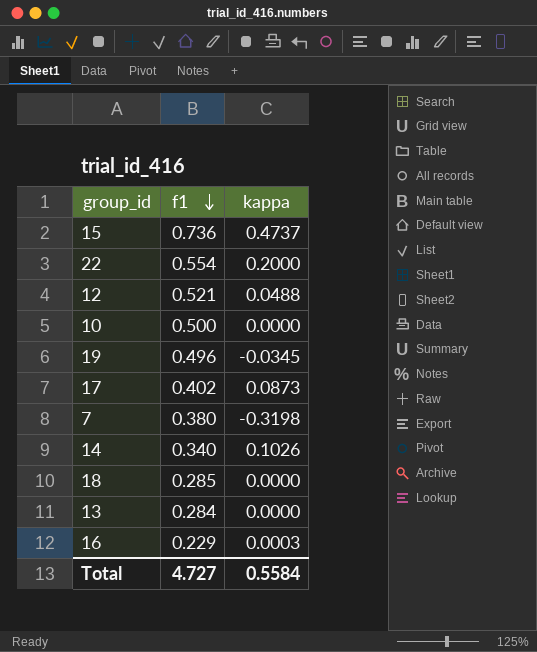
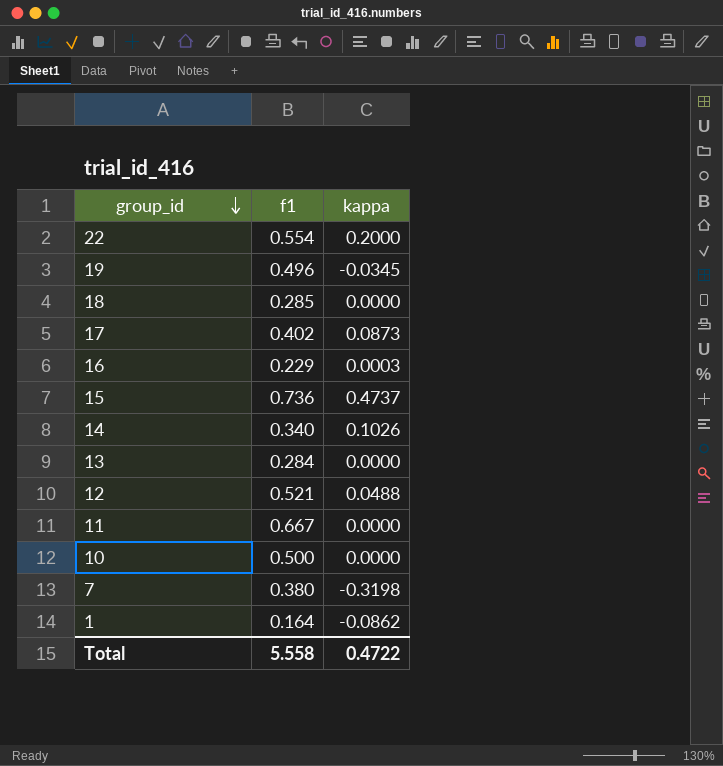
row order: f1 descending -> group_id descending
row 11: none -> 0.667 | 0.0000
row 1: none -> 0.164 | -0.0862
Total | f1: 4.727 -> 5.558
Total | kappa: 0.5584 -> 0.4722

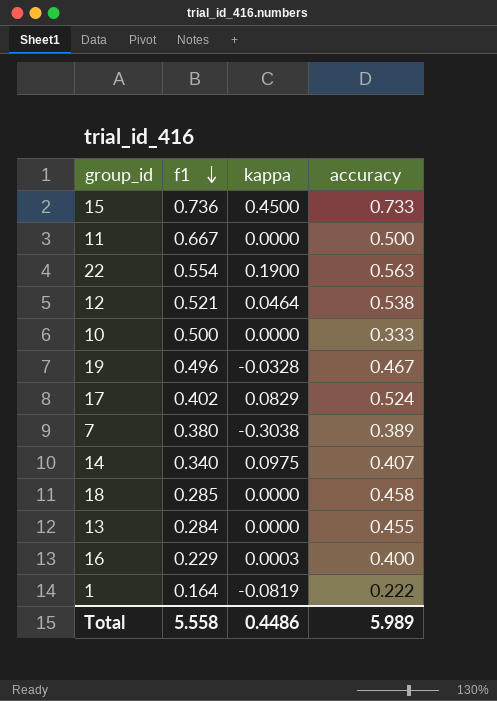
row order: group_id descending -> f1 descending
column accuracy | position: none -> 4
15 | kappa: 0.4737 -> 0.4500
22 | kappa: 0.2000 -> 0.1900
12 | kappa: 0.0488 -> 0.0464
19 | kappa: -0.0345 -> -0.0328
17 | kappa: 0.0873 -> 0.0829
7 | kappa: -0.3198 -> -0.3038
14 | kappa: 0.1026 -> 0.0975
1 | kappa: -0.0862 -> -0.0819
Total | kappa: 0.4722 -> 0.4486

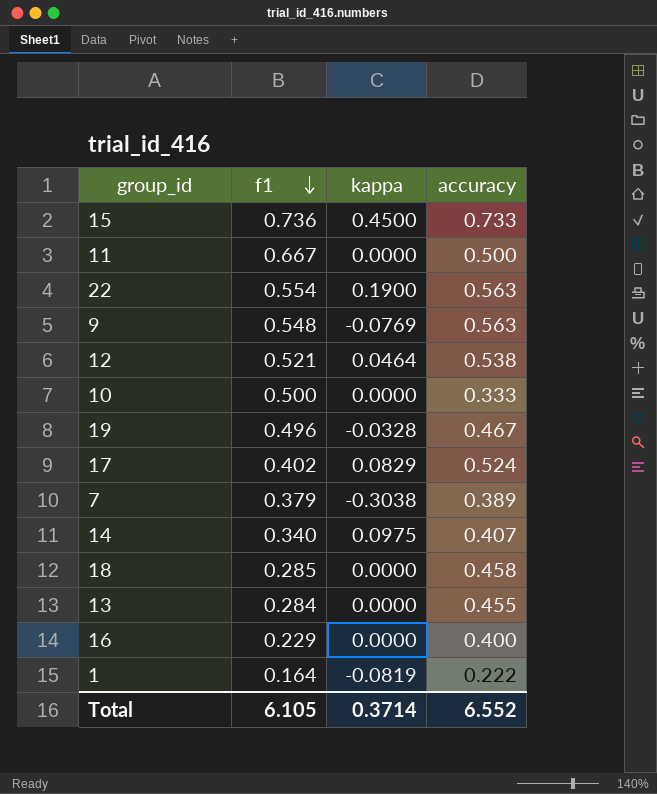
row 9: none -> 0.548 | -0.0769 | 0.563
7 | f1: 0.380 -> 0.379
16 | kappa: 0.0003 -> 0.0000
Total | f1: 5.558 -> 6.105
Total | kappa: 0.4486 -> 0.3714
Total | accuracy: 5.989 -> 6.552

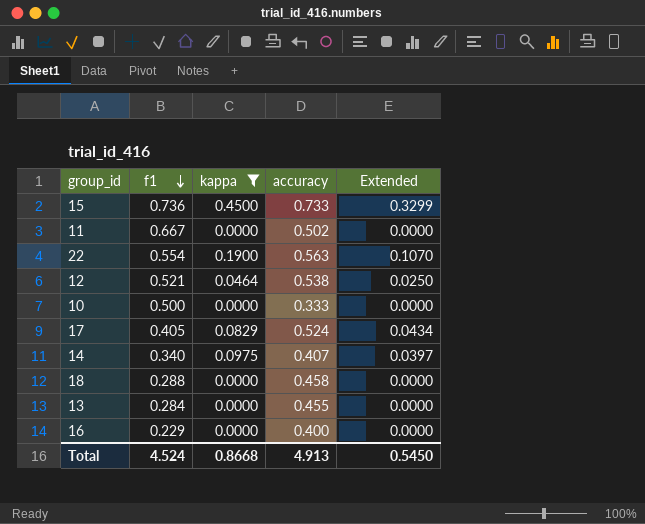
filter: none -> kappa >= 0.0000
column Extended | formula: none -> [kappa] * [accuracy]
11 | accuracy: 0.500 -> 0.502
17 | f1: 0.402 -> 0.405
18 | f1: 0.285 -> 0.288
Total | f1: 6.105 -> 4.524
Total | kappa: 0.3714 -> 0.8668
Total | accuracy: 6.552 -> 4.913

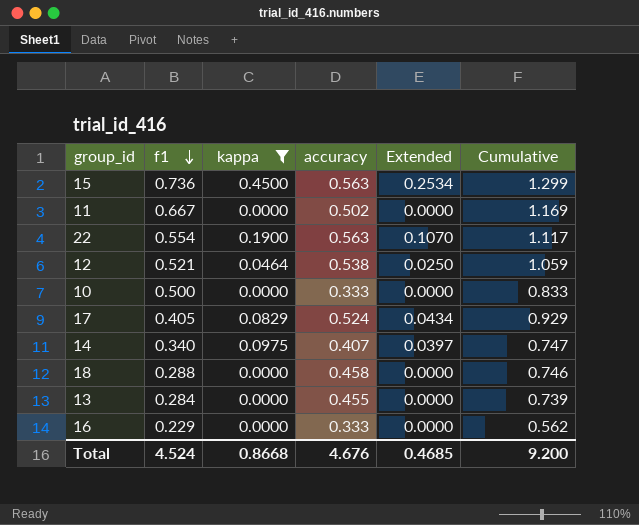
column Cumulative | formula: none -> [f1] + [accuracy]
15 | accuracy: 0.733 -> 0.563
15 | Extended: 0.3299 -> 0.2534
16 | accuracy: 0.400 -> 0.333
Total | accuracy: 4.913 -> 4.676
Total | Extended: 0.5450 -> 0.4685

